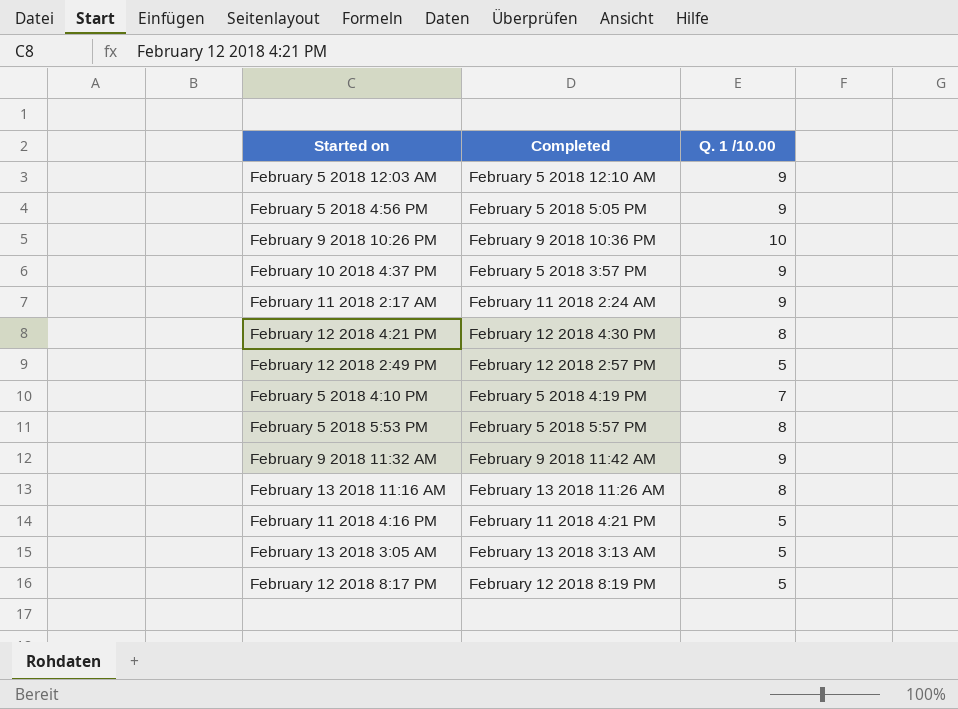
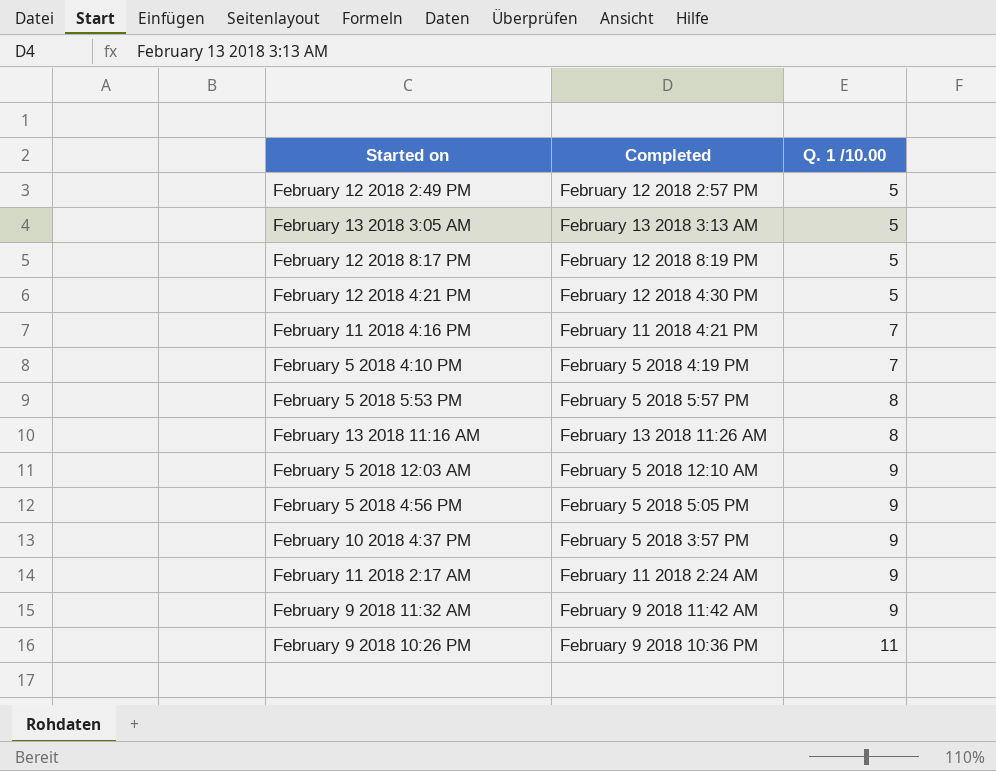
row order: none -> Q. 1 /10.00 ascending
February 12 2018 4:21 PM | Q. 1 /10.00: 8 -> 5
February 11 2018 4:16 PM | Q. 1 /10.00: 5 -> 7
February 9 2018 10:26 PM | Q. 1 /10.00: 10 -> 11

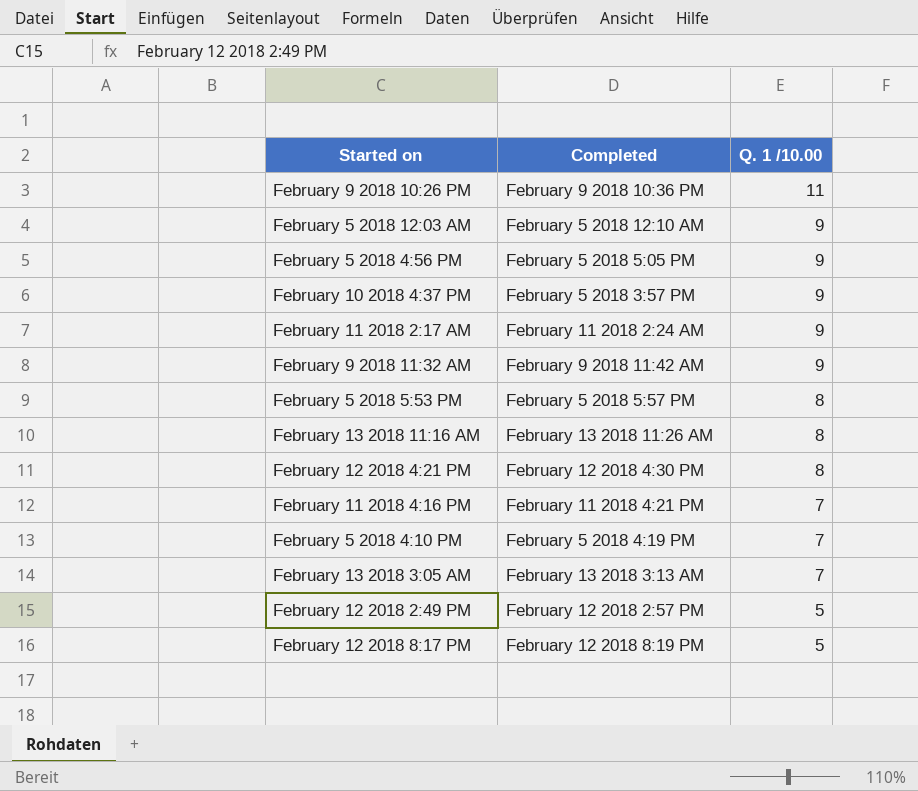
row order: Q. 1 /10.00 ascending -> Q. 1 /10.00 descending
February 12 2018 4:21 PM | Q. 1 /10.00: 5 -> 8
February 13 2018 3:05 AM | Q. 1 /10.00: 5 -> 7

